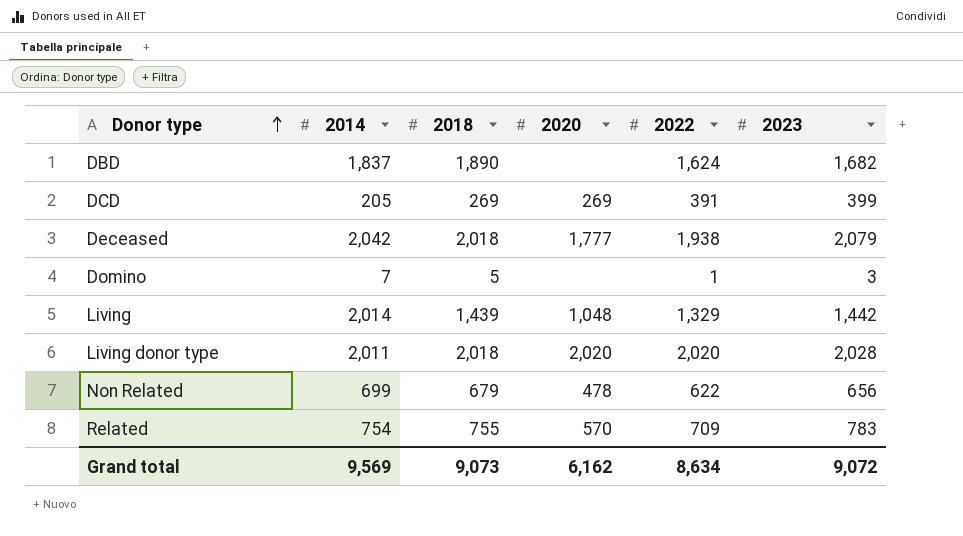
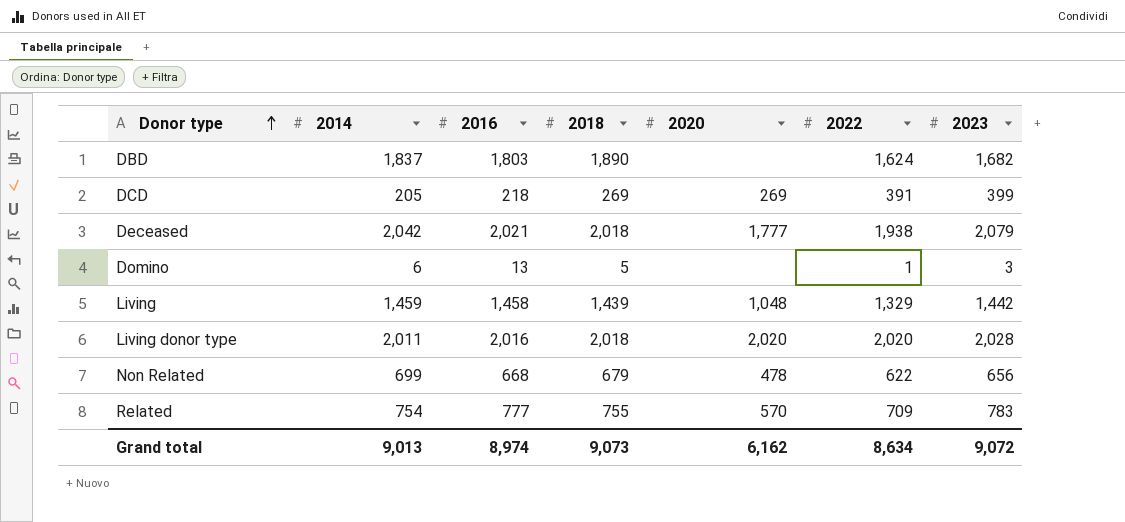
column 2016 | position: none -> 3
Domino | 2014: 7 -> 6
Living | 2014: 2,014 -> 1,459
Grand total | 2014: 9,569 -> 9,013

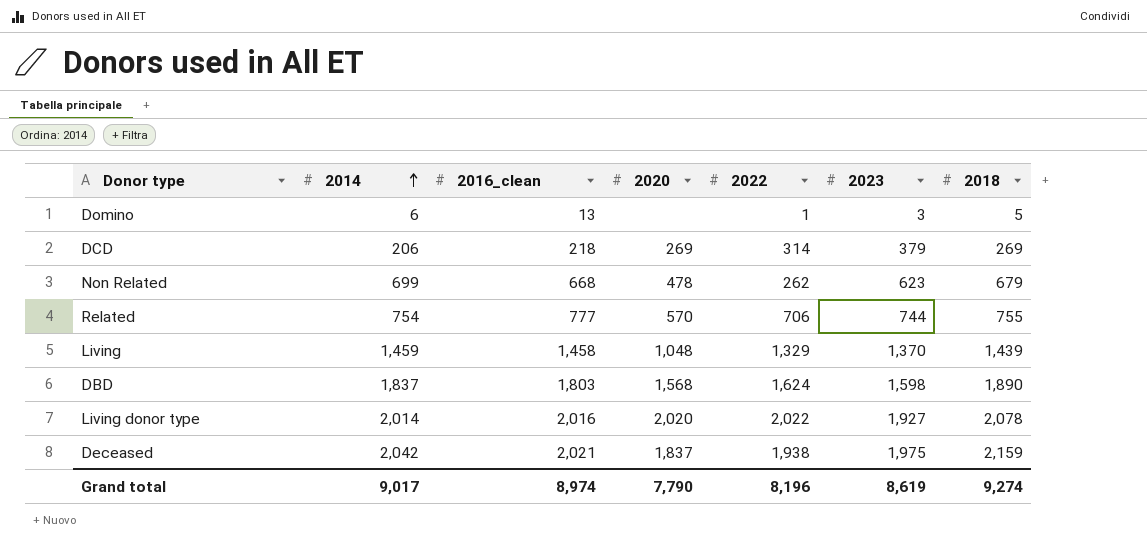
row order: Donor type ascending -> 2014 ascending
column name: 2016 -> 2016_clean
column 2018 | position: 4 -> 7
DCD | 2014: 205 -> 206
DCD | 2022: 391 -> 314
DCD | 2023: 399 -> 379
Non Related | 2022: 622 -> 262
Non Related | 2023: 656 -> 623
Related | 2022: 709 -> 706
Related | 2023: 783 -> 744
Living | 2023: 1,442 -> 1,370
DBD | 2020: none -> 1,568
DBD | 2023: 1,682 -> 1,598
Living donor type | 2014: 2,011 -> 2,014
Living donor type | 2022: 2,020 -> 2,022
Living donor type | 2023: 2,028 -> 1,927
Living donor type | 2018: 2,018 -> 2,078
Deceased | 2020: 1,777 -> 1,837
Deceased | 2023: 2,079 -> 1,975
Deceased | 2018: 2,018 -> 2,159
Grand total | 2014: 9,013 -> 9,017
Grand total | 2020: 6,162 -> 7,790
Grand total | 2022: 8,634 -> 8,196
Grand total | 2023: 9,072 -> 8,619
Grand total | 2018: 9,073 -> 9,274

